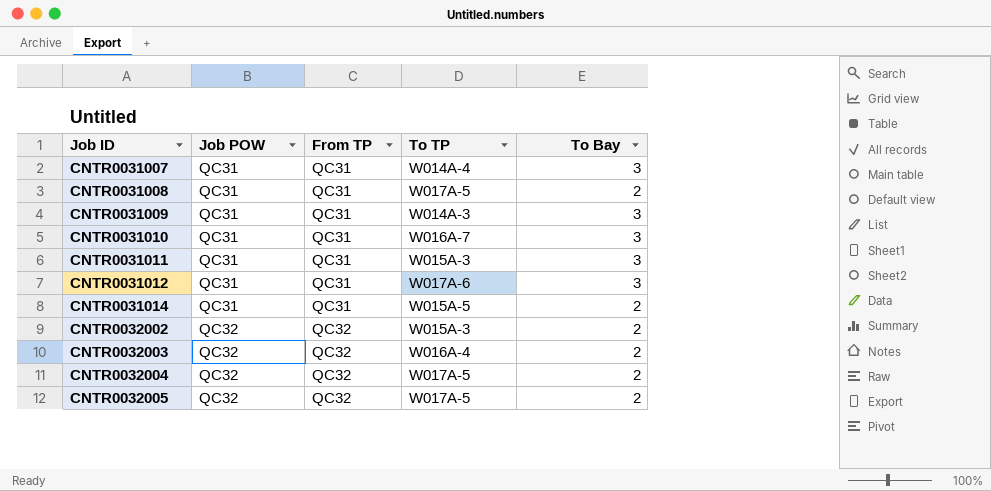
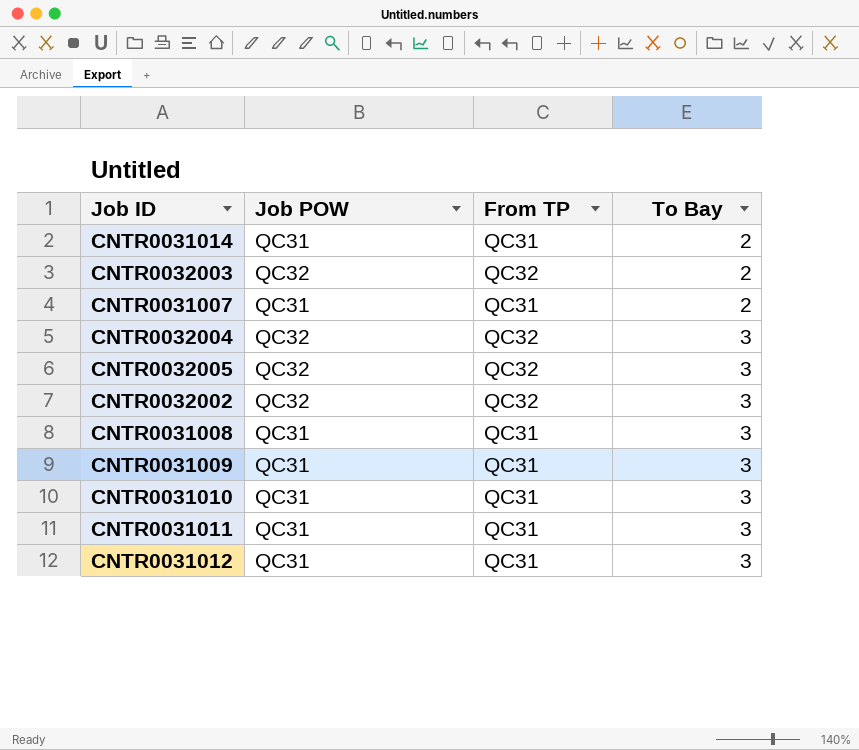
row order: Job ID ascending -> To Bay ascending
column To TP | position: 4 -> none
CNTR0031007 | To Bay: 3 -> 2
CNTR0032004 | To Bay: 2 -> 3
CNTR0032005 | To Bay: 2 -> 3
CNTR0032002 | To Bay: 2 -> 3
CNTR0031008 | To Bay: 2 -> 3

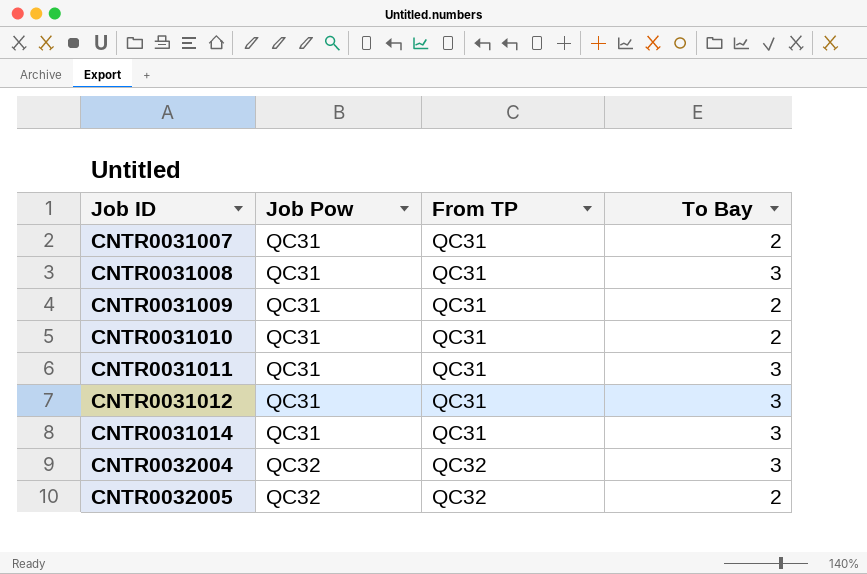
row order: To Bay ascending -> Job ID ascending
column name: Job POW -> Job Pow
row CNTR0032003: QC32 | QC32 | 2 -> none
row CNTR0032002: QC32 | QC32 | 3 -> none
CNTR0031009 | To Bay: 3 -> 2
CNTR0031010 | To Bay: 3 -> 2
CNTR0031014 | To Bay: 2 -> 3
CNTR0032005 | To Bay: 3 -> 2

